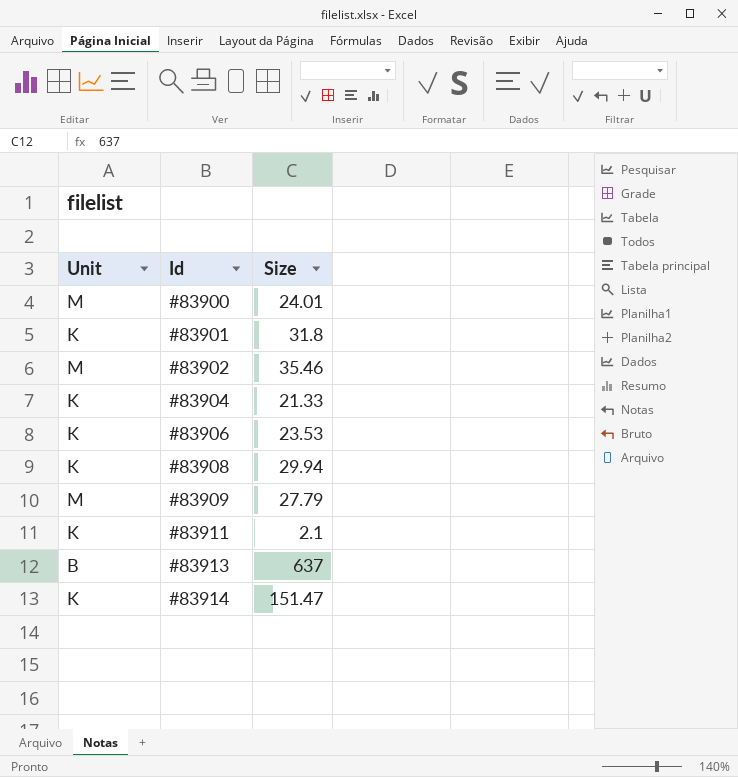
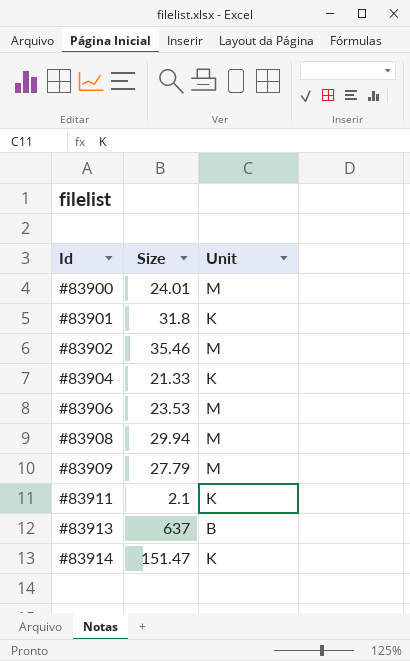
column Unit | position: 1 -> 3
#83906 | Unit: K -> M
#83908 | Unit: K -> M

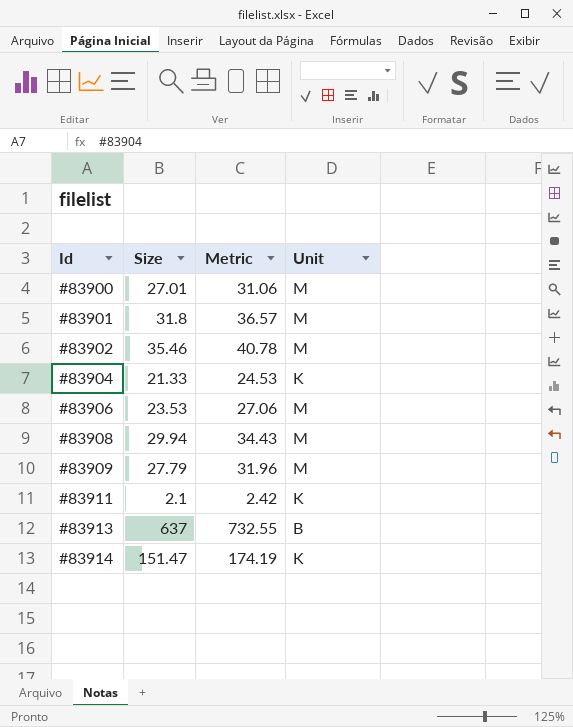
column Metric | formula: none -> [Size] * 1.15
#83900 | Size: 24.01 -> 27.01
#83901 | Unit: K -> M

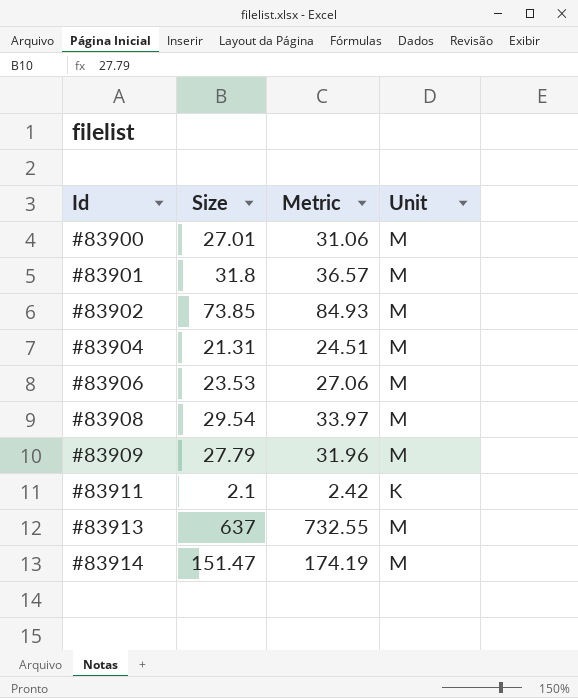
#83902 | Size: 35.46 -> 73.85
#83902 | Metric: 40.78 -> 84.93
#83904 | Size: 21.33 -> 21.31
#83904 | Metric: 24.53 -> 24.51
#83904 | Unit: K -> M
#83908 | Size: 29.94 -> 29.54
#83908 | Metric: 34.43 -> 33.97
#83913 | Unit: B -> M
#83914 | Unit: K -> M

